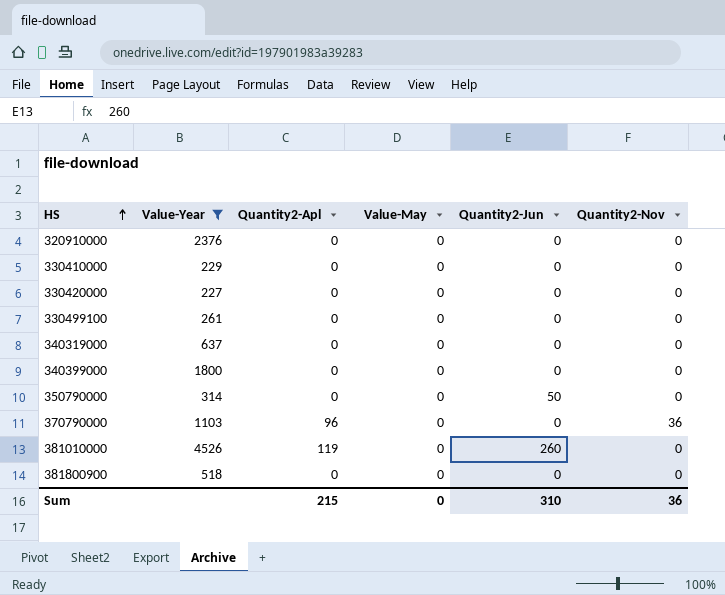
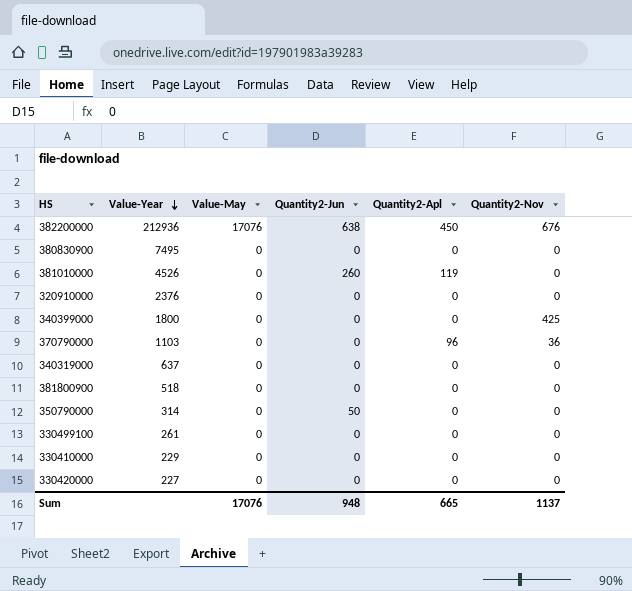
filter: Value-Year <= 4526 -> none
row order: HS ascending -> Value-Year descending
column Quantity2-Apl | position: 3 -> 5
340399000 | Quantity2-Nov: 0 -> 425
Sum | Value-May: 0 -> 17076
Sum | Quantity2-Jun: 310 -> 948
Sum | Quantity2-Apl: 215 -> 665
Sum | Quantity2-Nov: 36 -> 1137

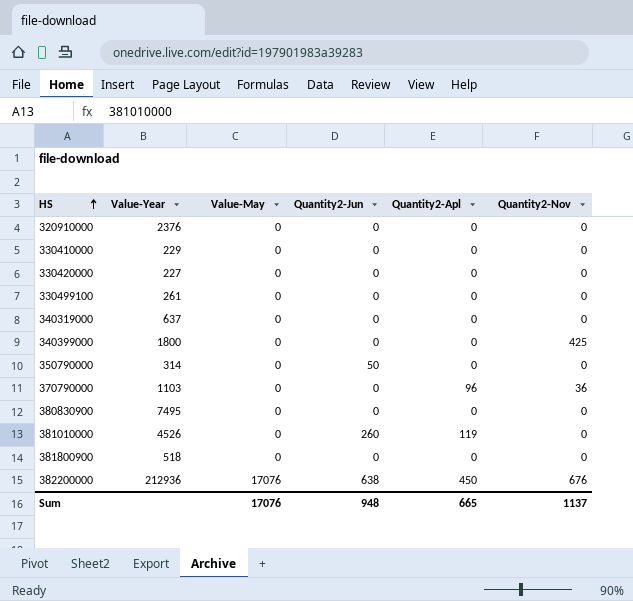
row order: Value-Year descending -> HS ascending

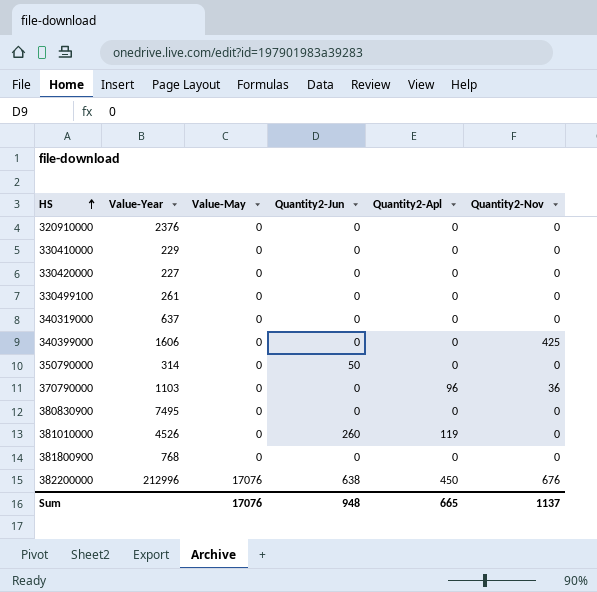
340399000 | Value-Year: 1800 -> 1606
381800900 | Value-Year: 518 -> 768
382200000 | Value-Year: 212936 -> 212996

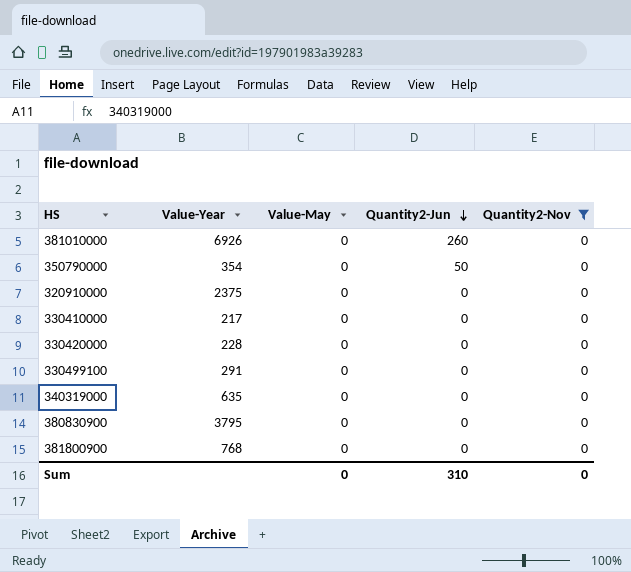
filter: none -> Quantity2-Nov = 0
row order: HS ascending -> Quantity2-Jun descending
column Quantity2-Apl | position: 5 -> none
381010000 | Value-Year: 4526 -> 6926
350790000 | Value-Year: 314 -> 354
320910000 | Value-Year: 2376 -> 2375
330410000 | Value-Year: 229 -> 217
330420000 | Value-Year: 227 -> 228
330499100 | Value-Year: 261 -> 291
340319000 | Value-Year: 637 -> 635
380830900 | Value-Year: 7495 -> 3795
Sum | Value-May: 17076 -> 0
Sum | Quantity2-Jun: 948 -> 310
Sum | Quantity2-Nov: 1137 -> 0

